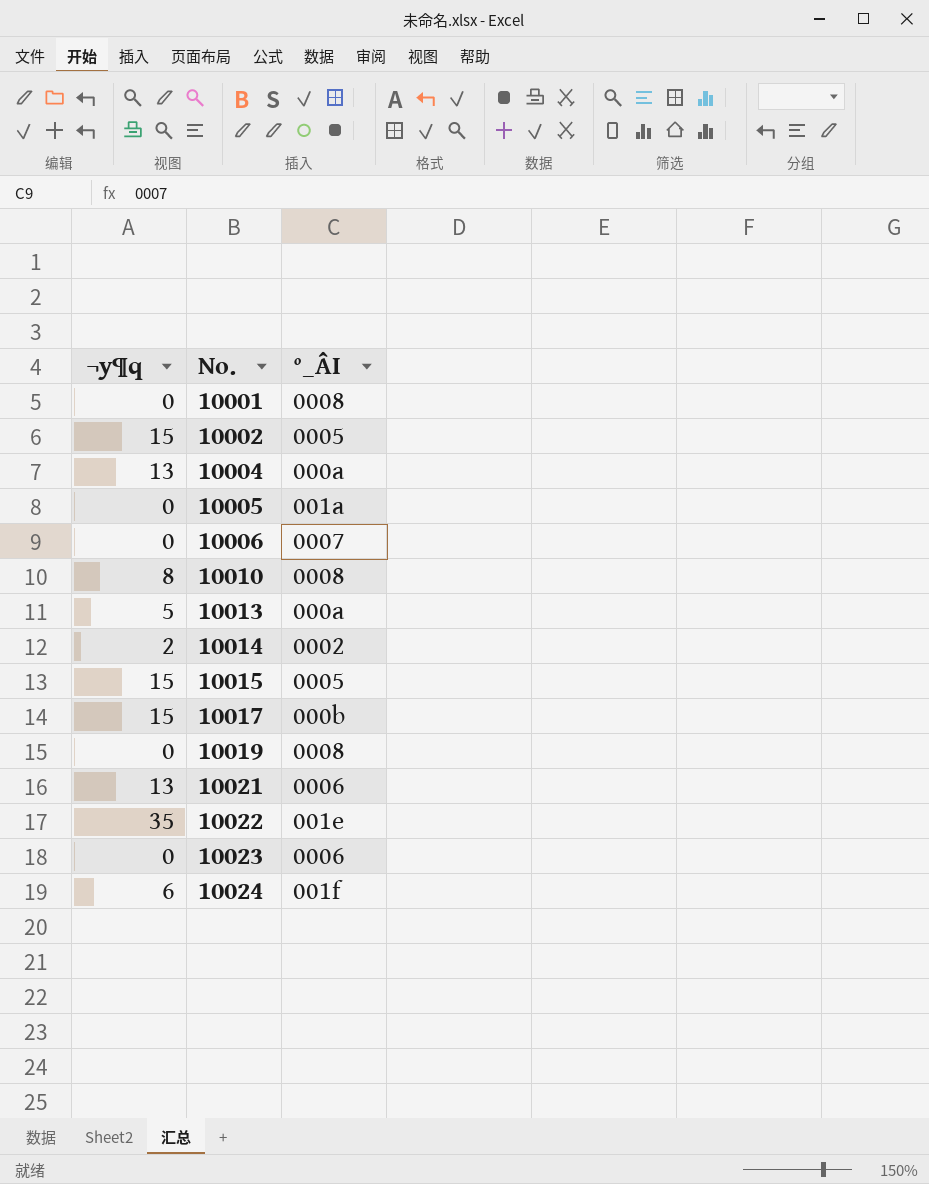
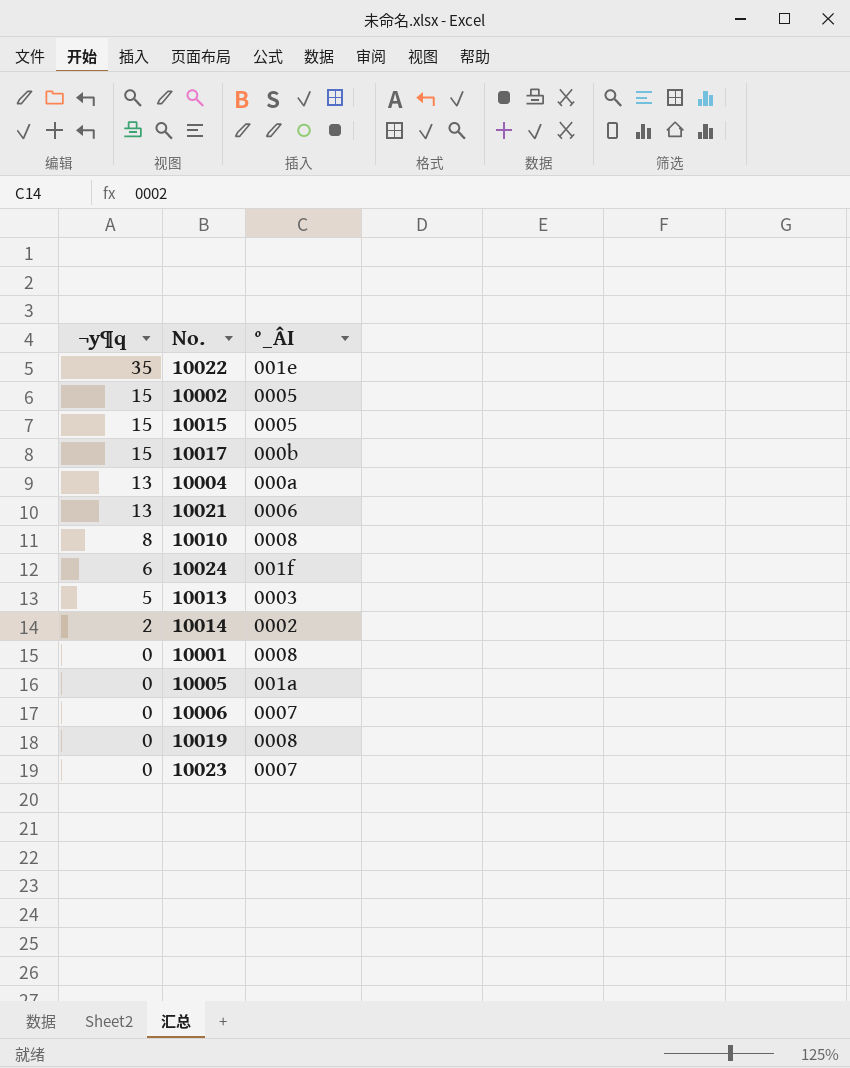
row order: No. ascending -> ¬y¶q descending
10013 | °_ÂI: 000a -> 0003
10023 | °_ÂI: 0006 -> 0007

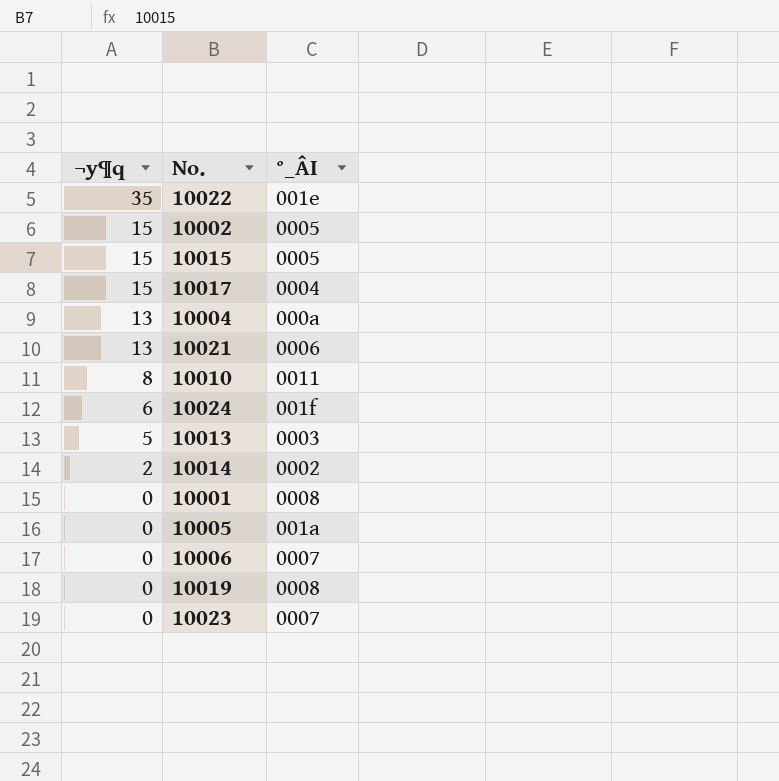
10017 | °_ÂI: 000b -> 0004
10010 | °_ÂI: 0008 -> 0011

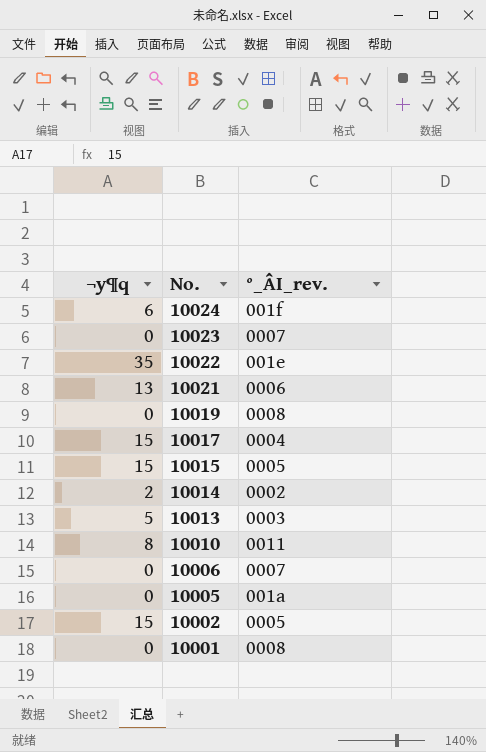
row order: ¬y¶q descending -> No. descending
column name: °_ÂI -> °_ÂI_rev.
row 10004: 13 | 000a -> none

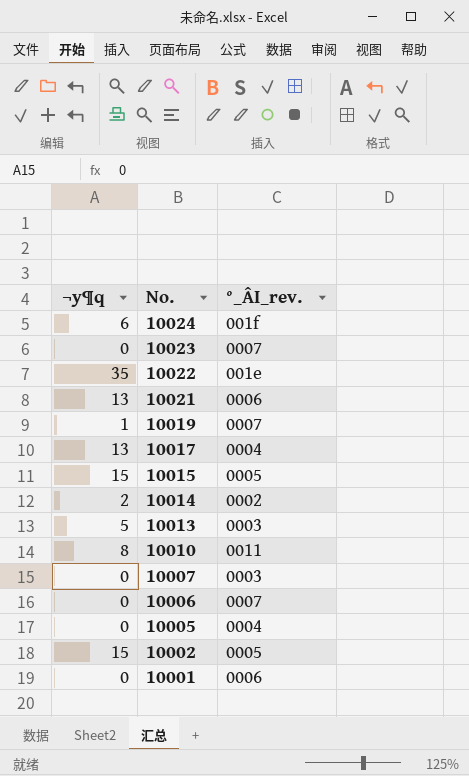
10019 | ¬y¶q: 0 -> 1
10019 | °_ÂI_rev.: 0008 -> 0007
10017 | ¬y¶q: 15 -> 13
row 10007: none -> 0 | 0003
10005 | °_ÂI_rev.: 001a -> 0004
10001 | °_ÂI_rev.: 0008 -> 0006

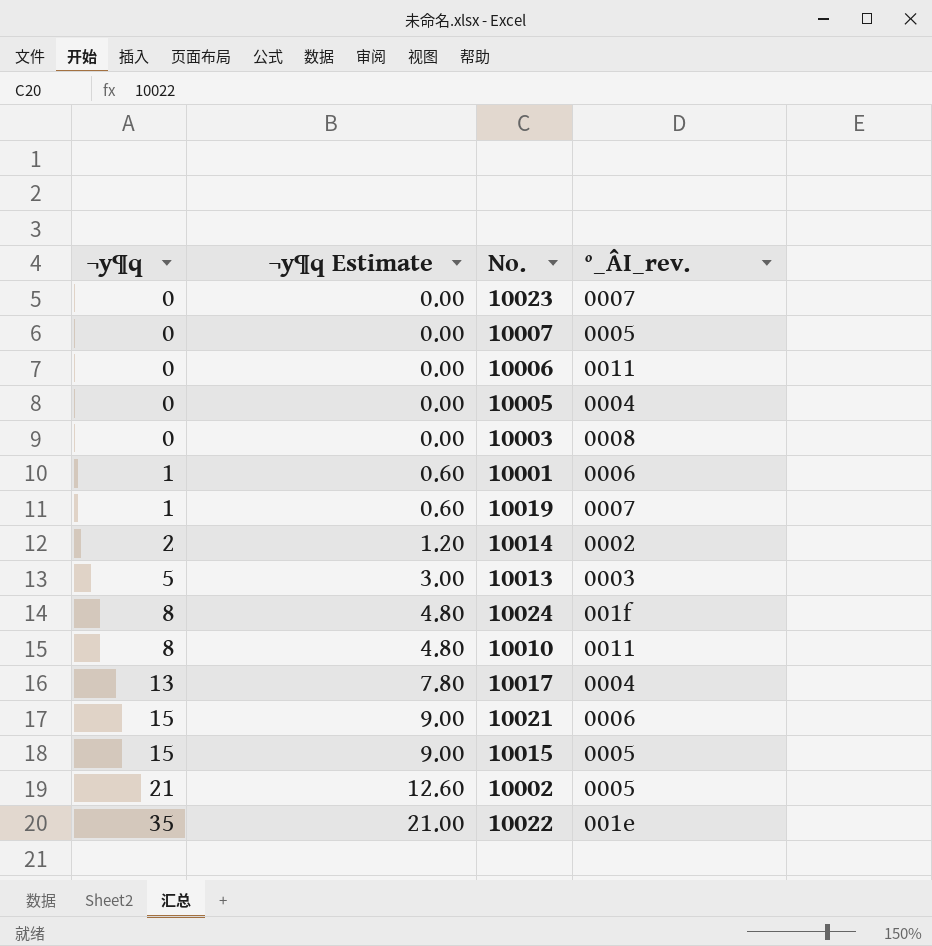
row order: No. descending -> ¬y¶q ascending
column ¬y¶q Estimate | formula: none -> [¬y¶q] * 0.6
10007 | °_ÂI_rev.: 0003 -> 0005
10006 | °_ÂI_rev.: 0007 -> 0011
row 10003: none -> 0 | 0.00 | 0008
10001 | ¬y¶q: 0 -> 1
10024 | ¬y¶q: 6 -> 8
10021 | ¬y¶q: 13 -> 15
10002 | ¬y¶q: 15 -> 21

